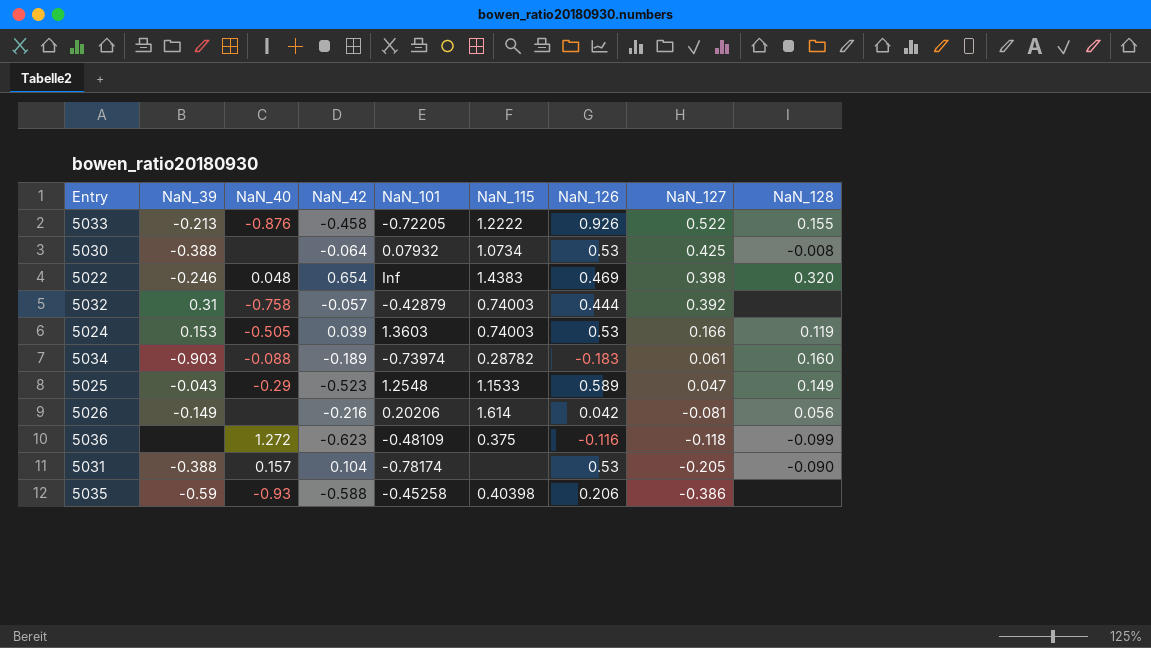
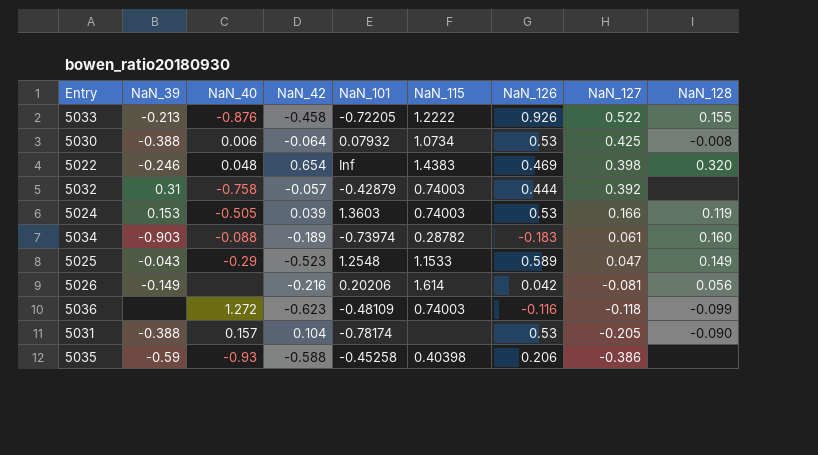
5030 | NaN_40: none -> 0.006
5036 | NaN_115: 0.375 -> 0.74003

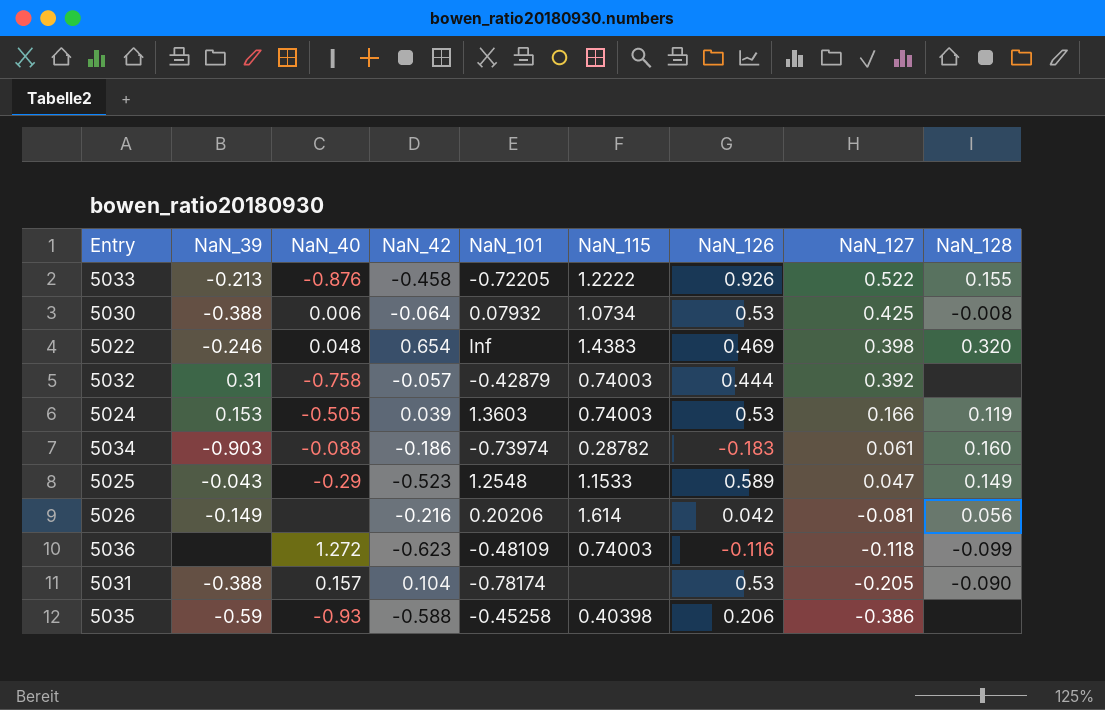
5034 | NaN_42: -0.189 -> -0.186

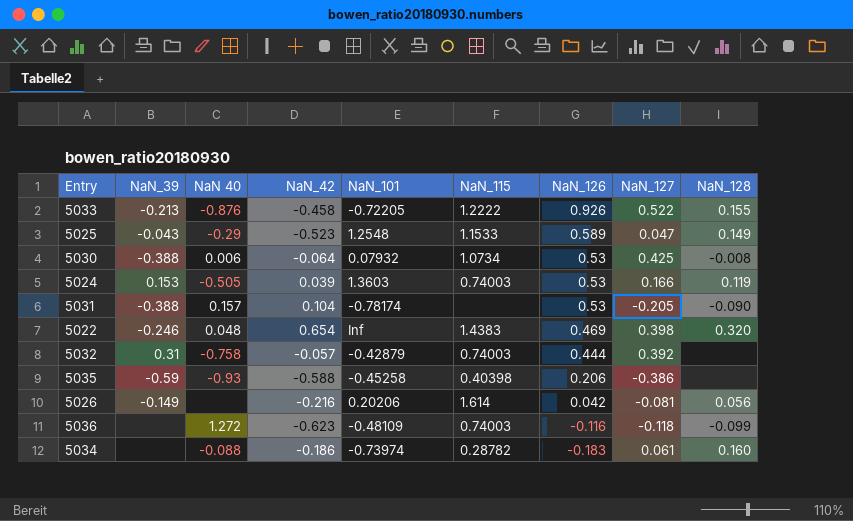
row order: NaN_127 descending -> NaN_126 descending
column name: NaN_40 -> NaN 40
5034 | NaN_39: -0.903 -> none

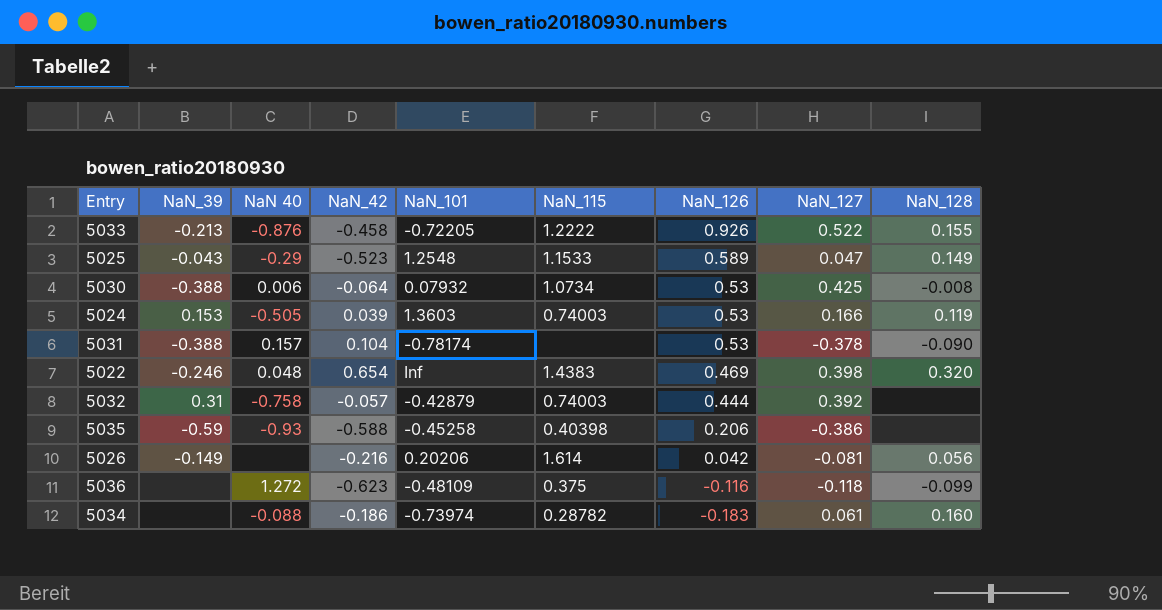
5031 | NaN_127: -0.205 -> -0.378
5036 | NaN_115: 0.74003 -> 0.375

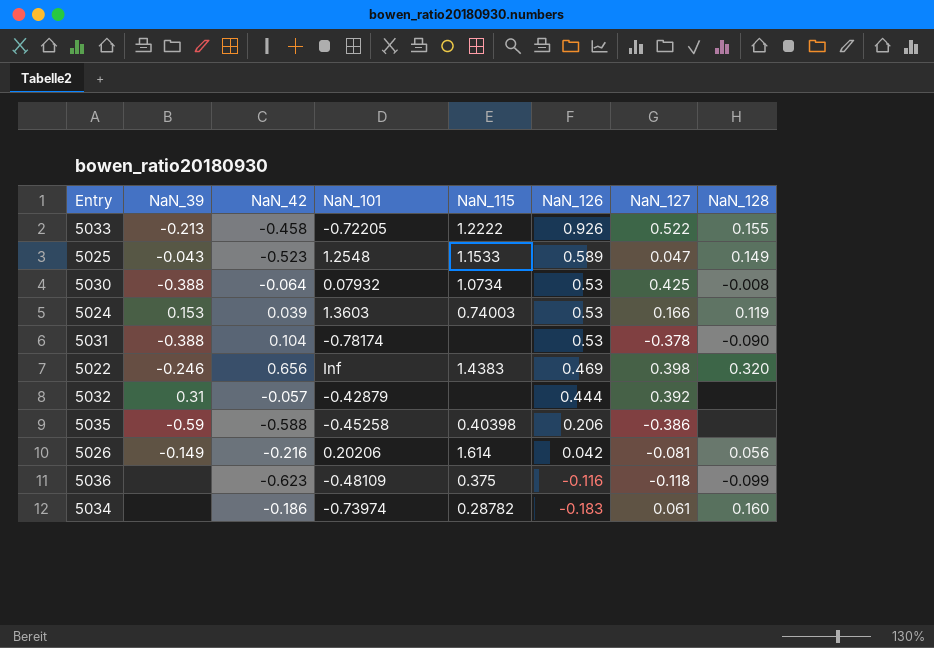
column NaN 40 | position: 3 -> none
5022 | NaN_42: 0.654 -> 0.656
5032 | NaN_115: 0.74003 -> none

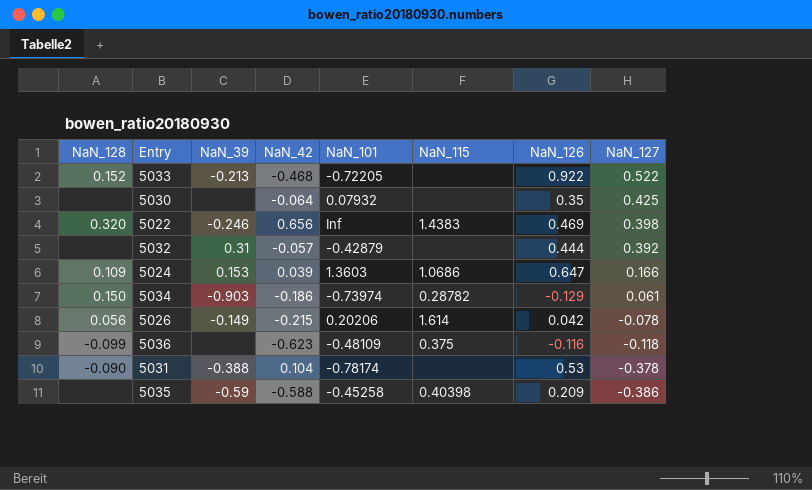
row order: NaN_126 descending -> NaN_127 descending
column NaN_128 | position: 8 -> 1
row 5025: -0.043 | -0.523 | 1.2548 | 1.1533 | 0.589 | 0.047 | 0.149 -> none
5033 | NaN_128: 0.155 -> 0.152
5033 | NaN_42: -0.458 -> -0.468
5033 | NaN_115: 1.2222 -> none
5033 | NaN_126: 0.926 -> 0.922
5030 | NaN_128: -0.008 -> none
5030 | NaN_39: -0.388 -> none
5030 | NaN_115: 1.0734 -> none
5030 | NaN_126: 0.53 -> 0.35
5024 | NaN_128: 0.119 -> 0.109
5024 | NaN_115: 0.74003 -> 1.0686
5024 | NaN_126: 0.53 -> 0.647
5034 | NaN_128: 0.160 -> 0.150
5034 | NaN_39: none -> -0.903
5034 | NaN_126: -0.183 -> -0.129
5026 | NaN_42: -0.216 -> -0.215
5026 | NaN_127: -0.081 -> -0.078
5035 | NaN_126: 0.206 -> 0.209

